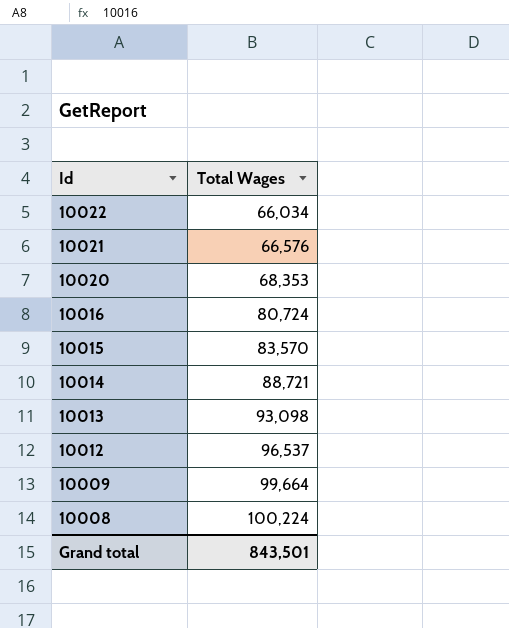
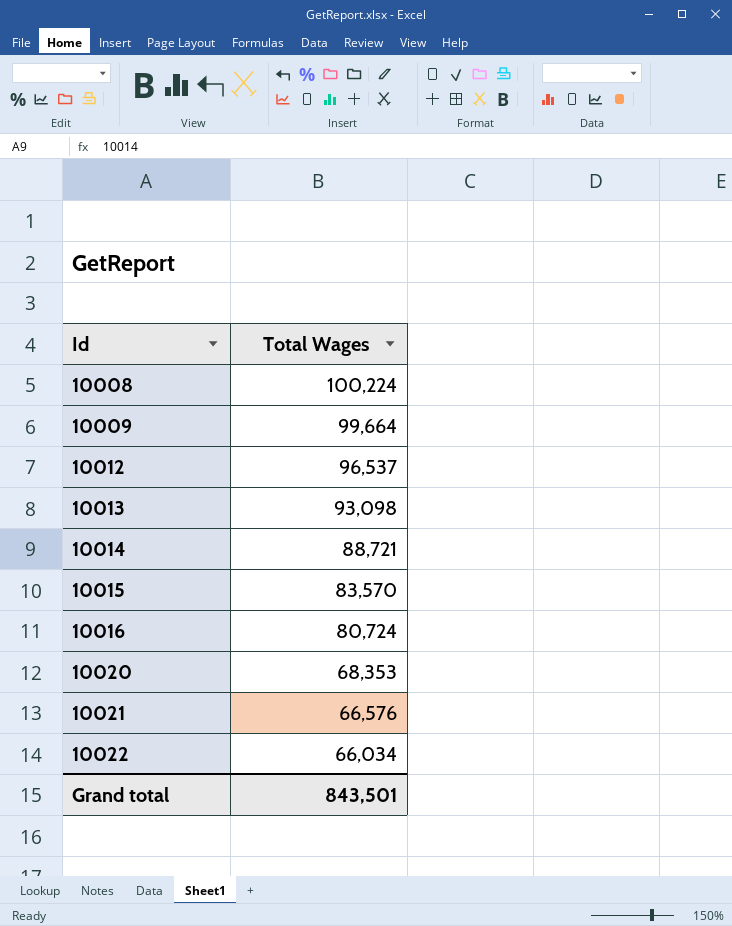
row order: Id descending -> Id ascending

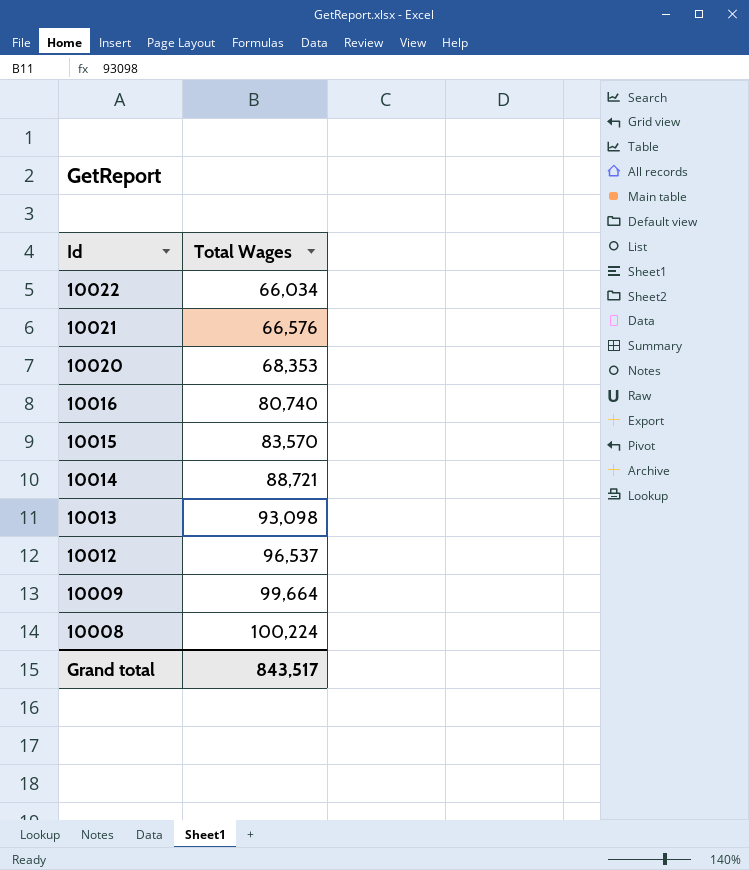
row order: Id ascending -> Id descending
10016 | Total Wages: 80,724 -> 80,740
Grand total | Total Wages: 843,501 -> 843,517

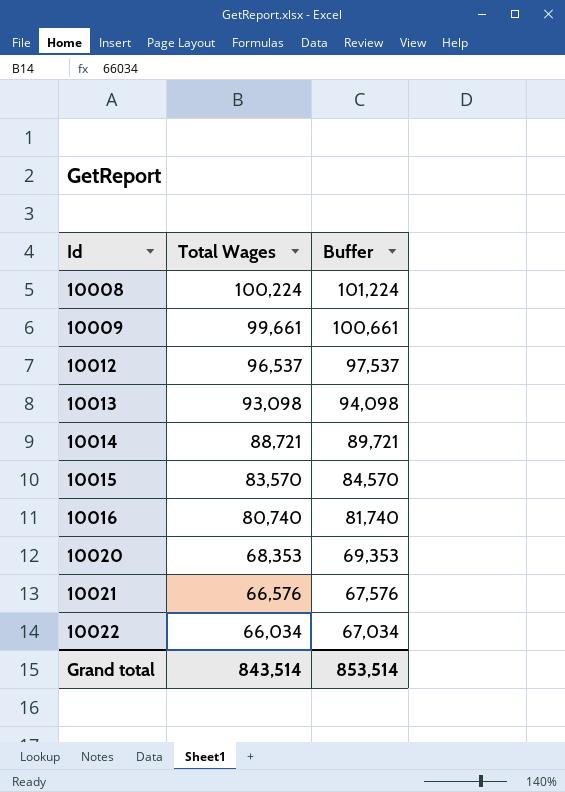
row order: Id descending -> Id ascending
column Buffer | formula: none -> [Total Wages] + 1000
10009 | Total Wages: 99,664 -> 99,661
Grand total | Total Wages: 843,517 -> 843,514

